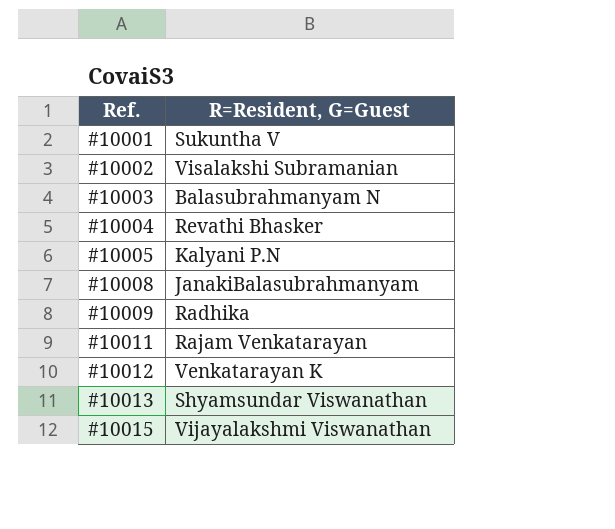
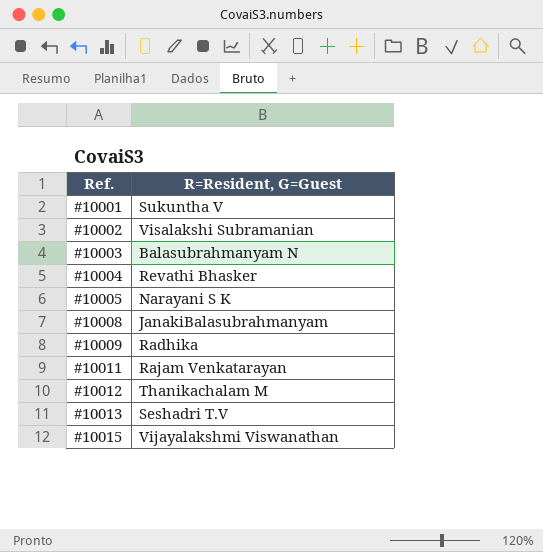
#10005 | R=Resident, G=Guest: Kalyani P.N -> Narayani S K
#10012 | R=Resident, G=Guest: Venkatarayan K -> Thanikachalam M
#10013 | R=Resident, G=Guest: Shyamsundar Viswanathan -> Seshadri T.V

